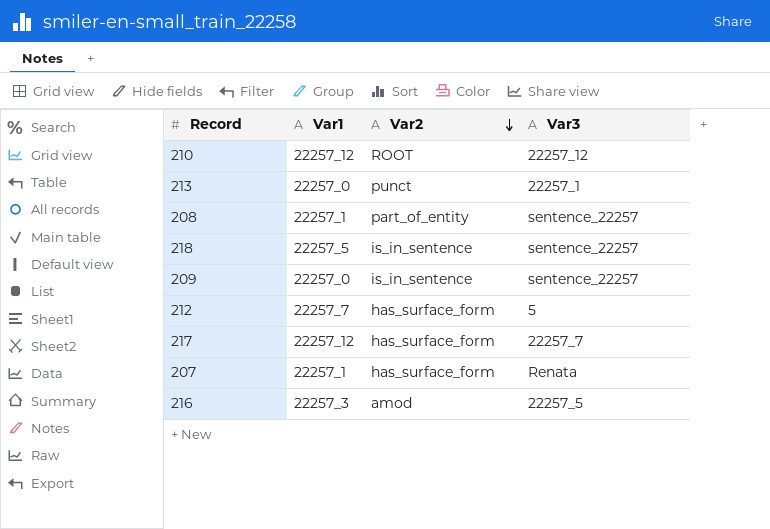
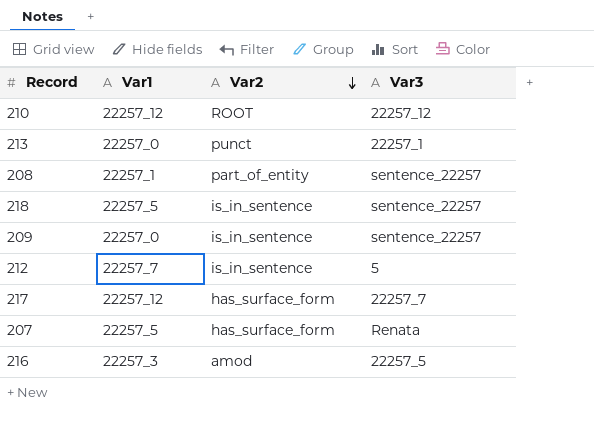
212 | Var2: has_surface_form -> is_in_sentence
207 | Var1: 22257_1 -> 22257_5

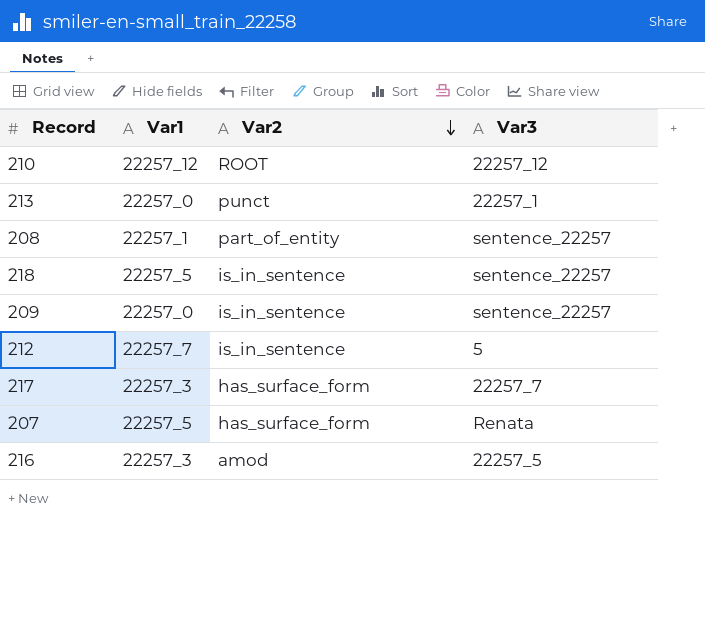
217 | Var1: 22257_12 -> 22257_3

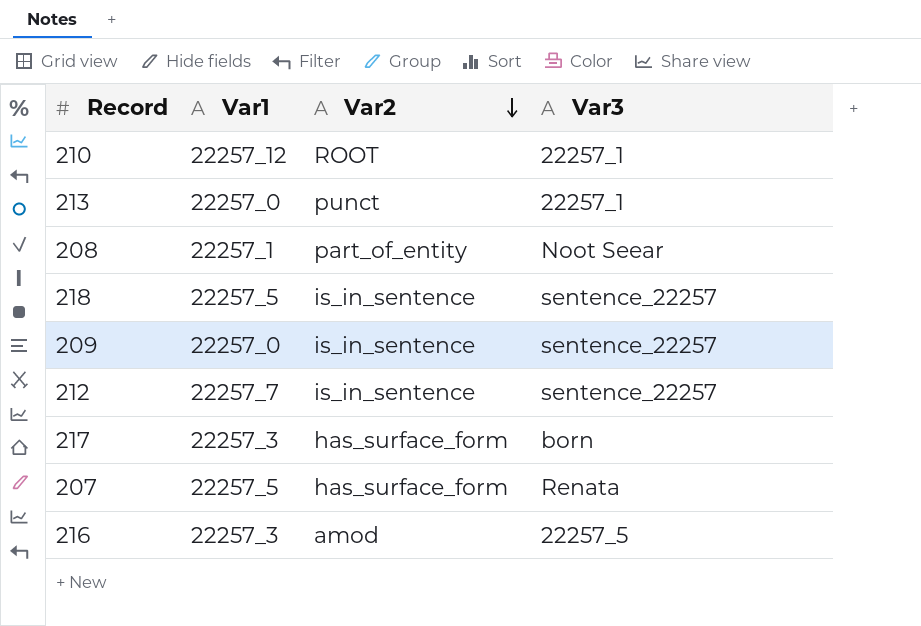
210 | Var3: 22257_12 -> 22257_1
208 | Var3: sentence_22257 -> Noot Seear
212 | Var3: 5 -> sentence_22257
217 | Var3: 22257_7 -> born

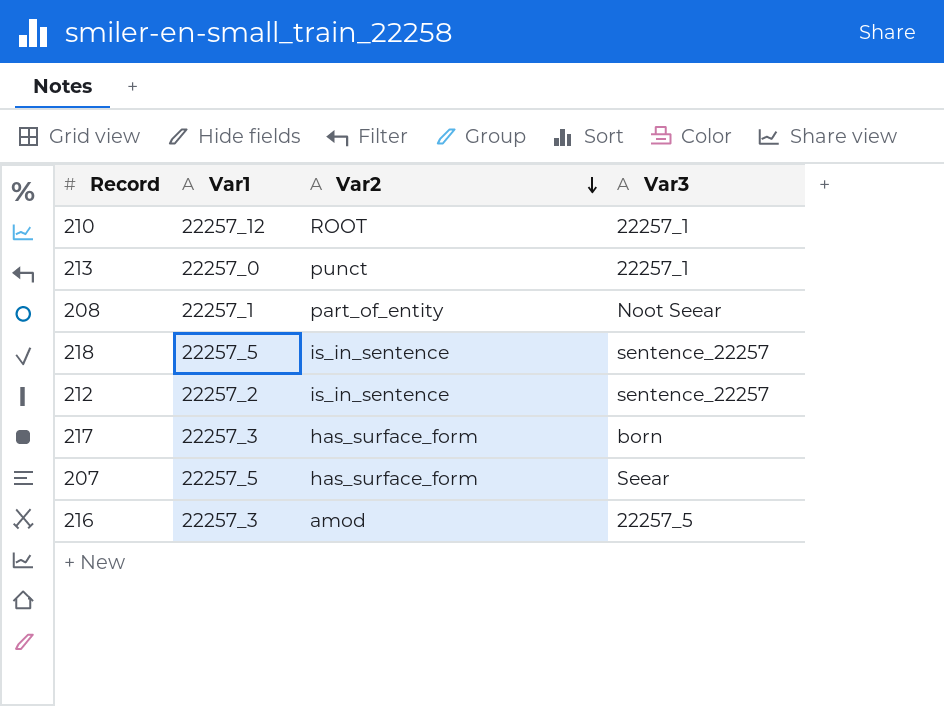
row 209: 22257_0 | is_in_sentence | sentence_22257 -> none
212 | Var1: 22257_7 -> 22257_2
207 | Var3: Renata -> Seear

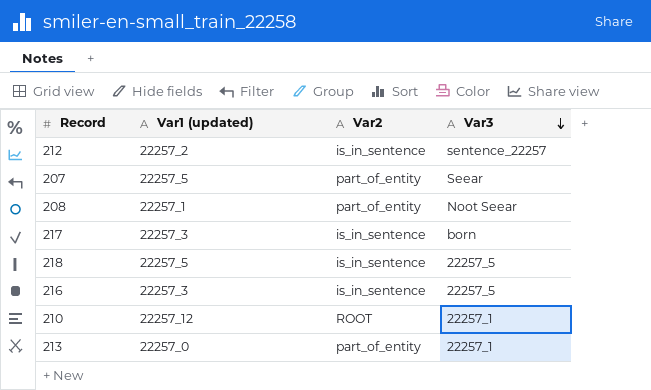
row order: Var2 descending -> Var3 descending
column name: Var1 -> Var1 (updated)
207 | Var2: has_surface_form -> part_of_entity
217 | Var2: has_surface_form -> is_in_sentence
218 | Var3: sentence_22257 -> 22257_5
216 | Var2: amod -> is_in_sentence
213 | Var2: punct -> part_of_entity

